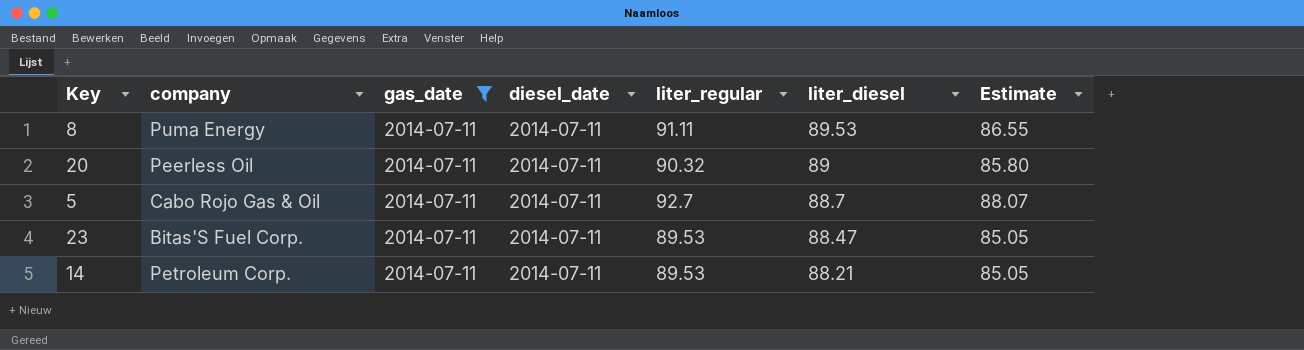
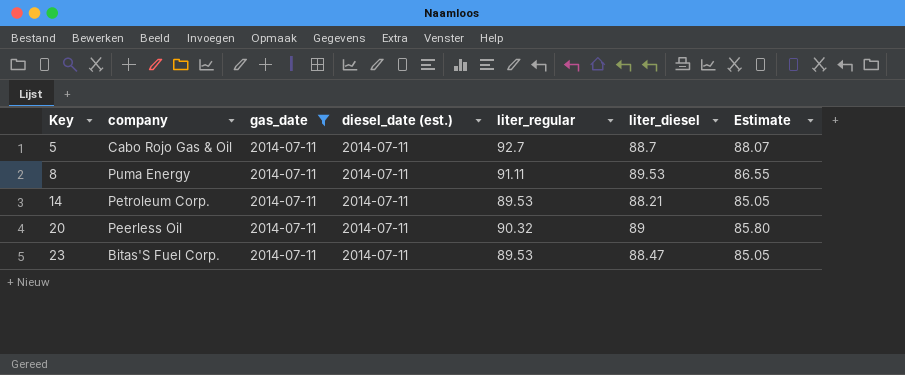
row order: liter_diesel descending -> Key ascending
column name: diesel_date -> diesel_date (est.)

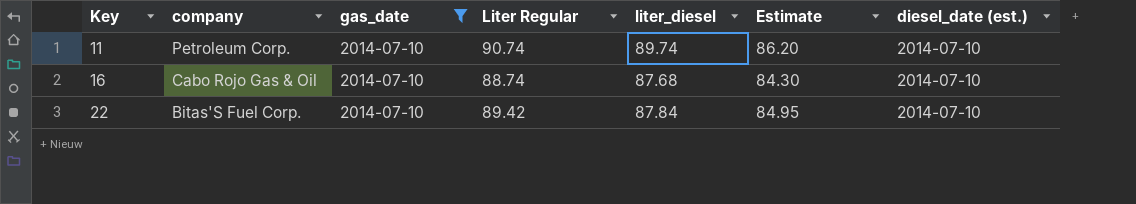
filter: gas_date = 2014-07-11 -> gas_date = 2014-07-10
column name: liter_regular -> Liter Regular
column diesel_date (est.) | position: 4 -> 7

